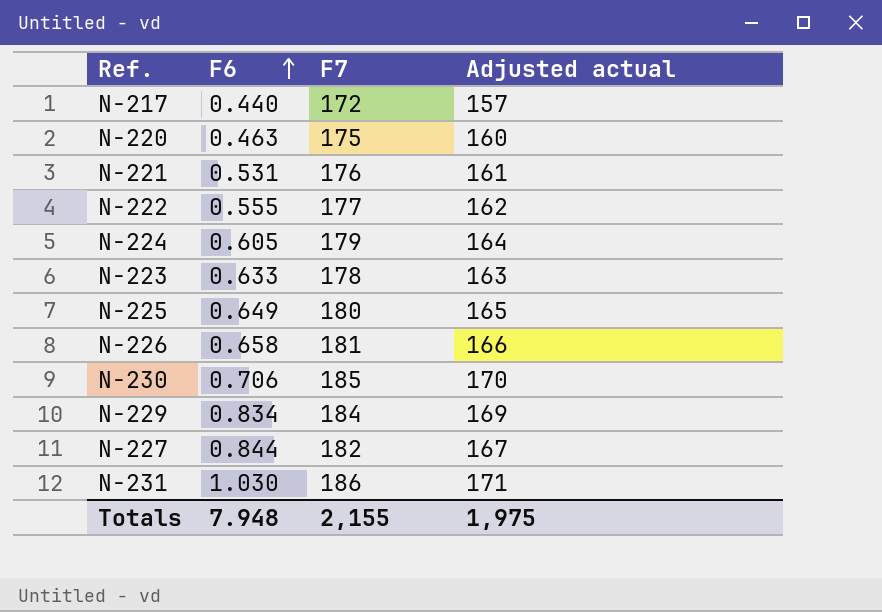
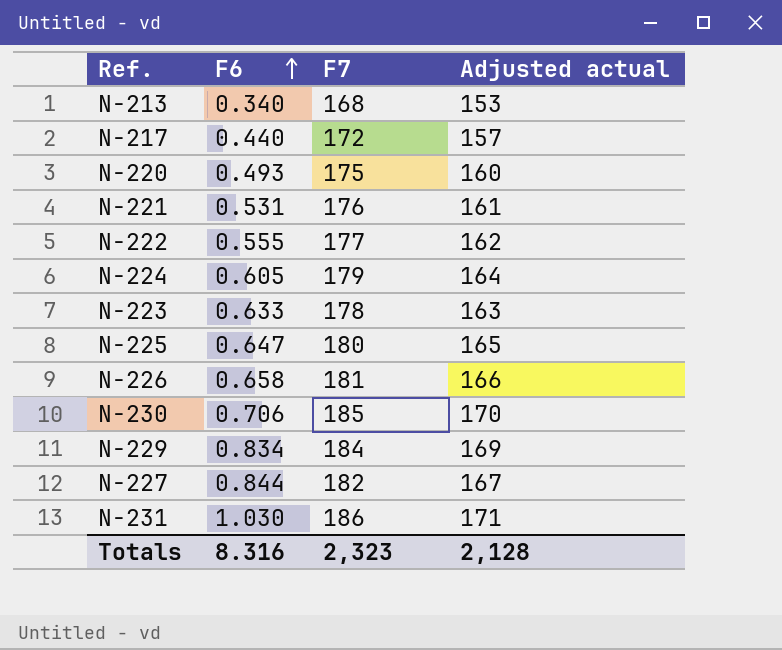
row N-213: none -> 0.340 | 168 | 153
N-220 | F6: 0.463 -> 0.493
N-225 | F6: 0.649 -> 0.647
Totals | F6: 7.948 -> 8.316
Totals | F7: 2,155 -> 2,323
Totals | Adjusted actual: 1,975 -> 2,128

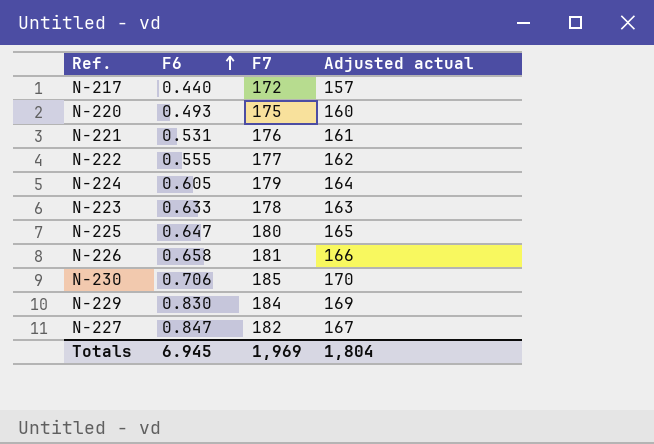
row N-213: 0.340 | 168 | 153 -> none
row N-231: 1.030 | 186 | 171 -> none
N-229 | F6: 0.834 -> 0.830
N-227 | F6: 0.844 -> 0.847
Totals | F6: 8.316 -> 6.945
Totals | F7: 2,323 -> 1,969
Totals | Adjusted actual: 2,128 -> 1,804

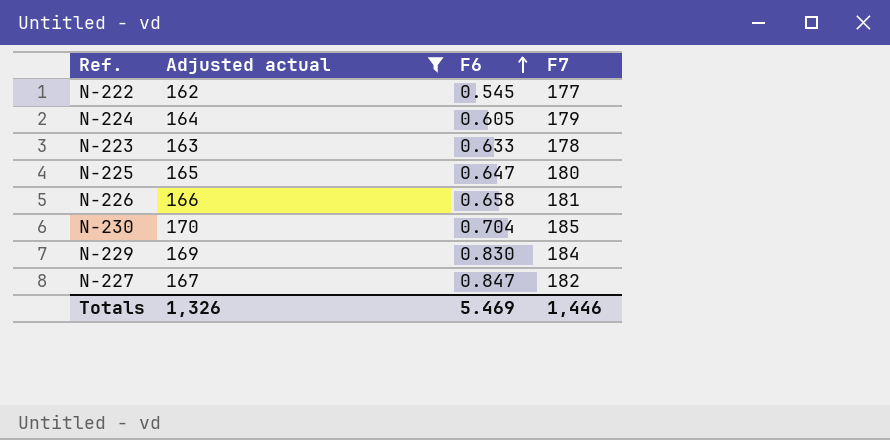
filter: none -> Adjusted actual >= 162
column Adjusted actual | position: 4 -> 2
N-222 | F6: 0.555 -> 0.545
N-230 | F6: 0.706 -> 0.704
Totals | Adjusted actual: 1,804 -> 1,326
Totals | F6: 6.945 -> 5.469
Totals | F7: 1,969 -> 1,446

